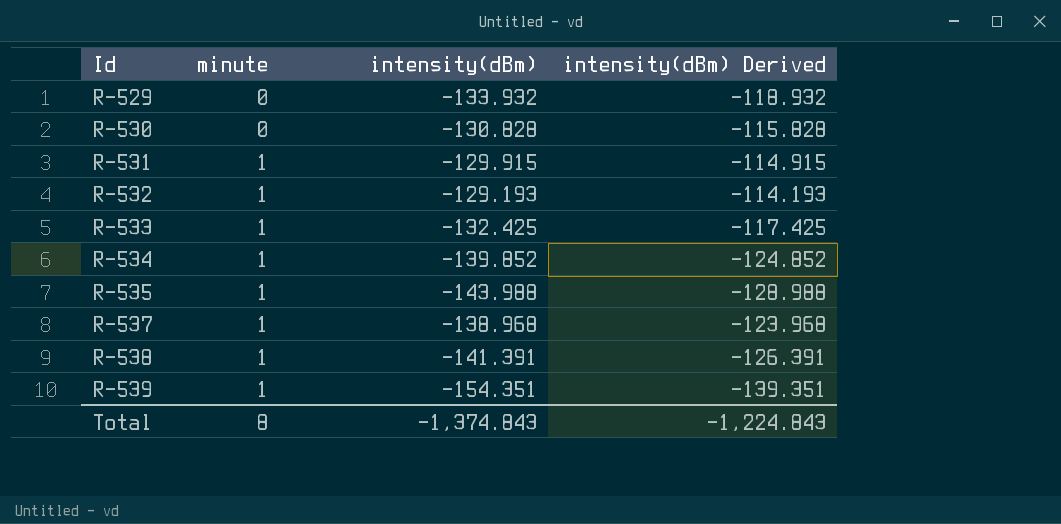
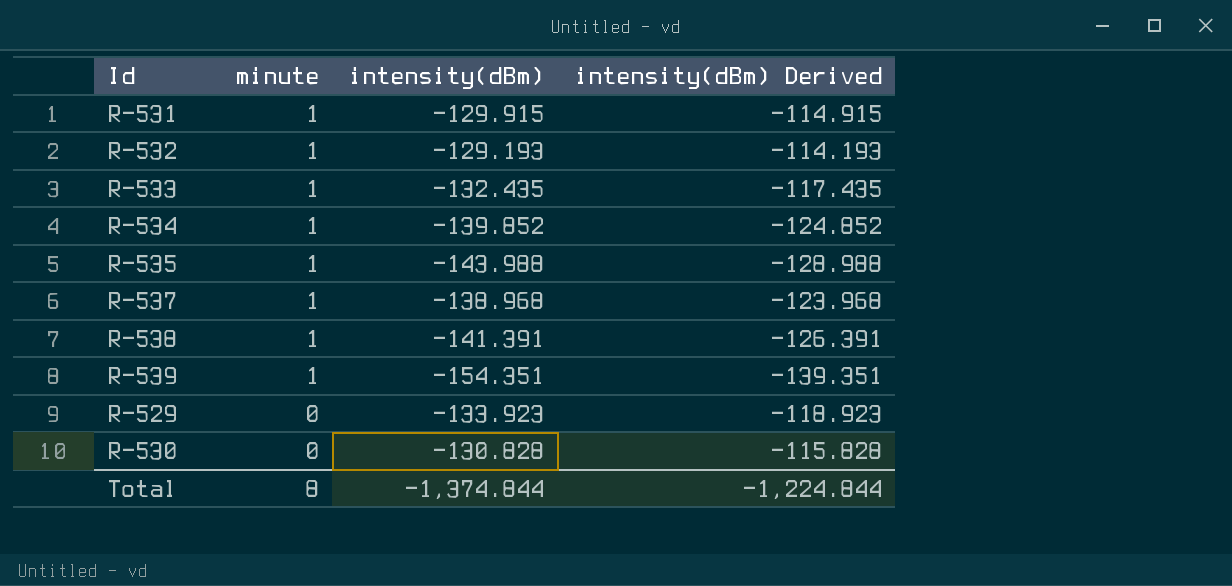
row order: Id ascending -> minute descending
R-533 | intensity(dBm): -132.425 -> -132.435
R-533 | intensity(dBm) Derived: -117.425 -> -117.435
R-529 | intensity(dBm): -133.932 -> -133.923
R-529 | intensity(dBm) Derived: -118.932 -> -118.923
Total | intensity(dBm): -1,374.843 -> -1,374.844
Total | intensity(dBm) Derived: -1,224.843 -> -1,224.844

